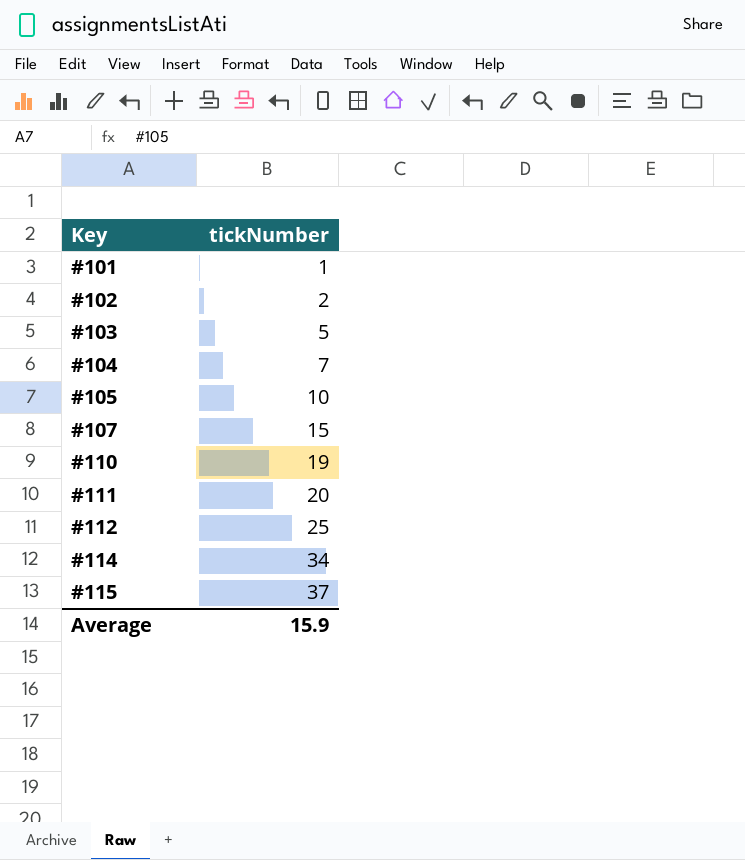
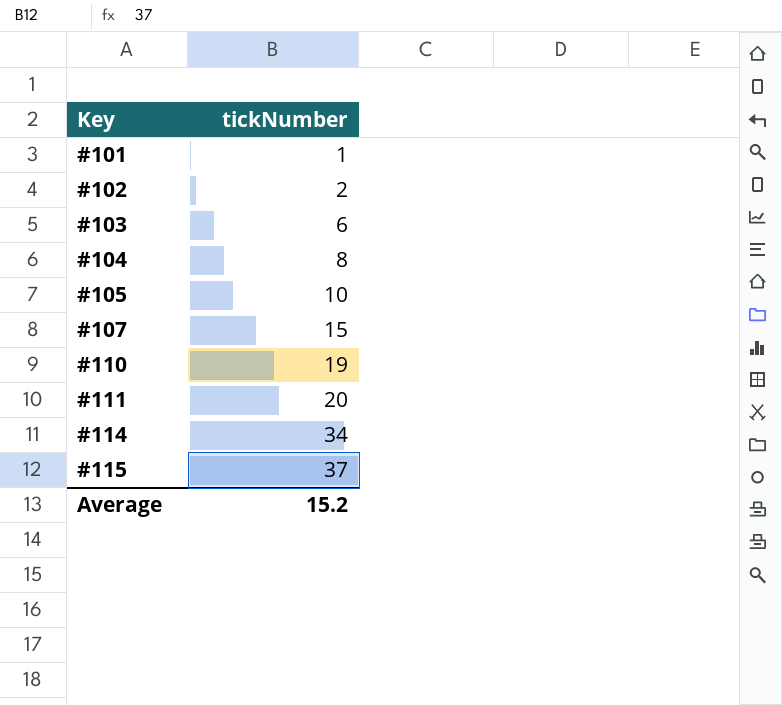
row #112: 25 -> none
#103 | tickNumber: 5 -> 6
#104 | tickNumber: 7 -> 8
Average | tickNumber: 15.9 -> 15.2

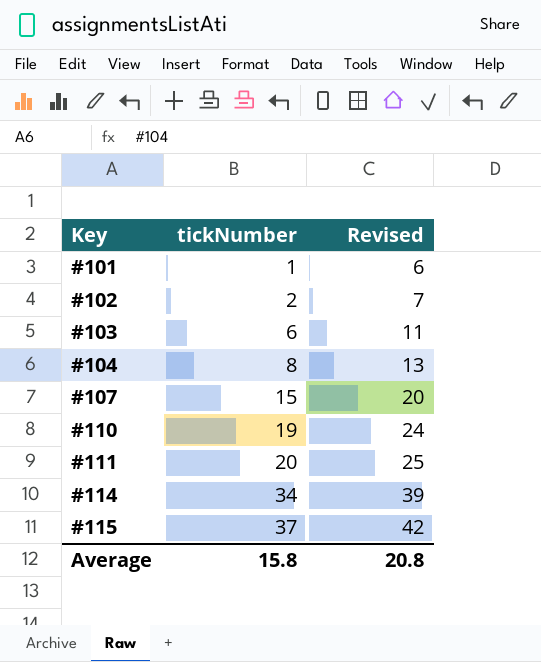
column Revised | formula: none -> [tickNumber] + 5
row #105: 10 -> none
Average | tickNumber: 15.2 -> 15.8

